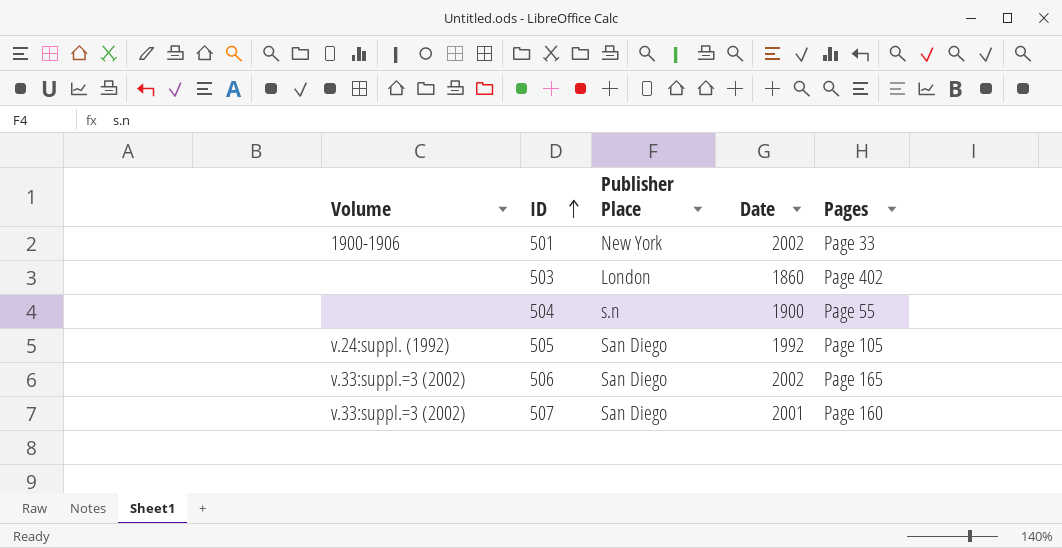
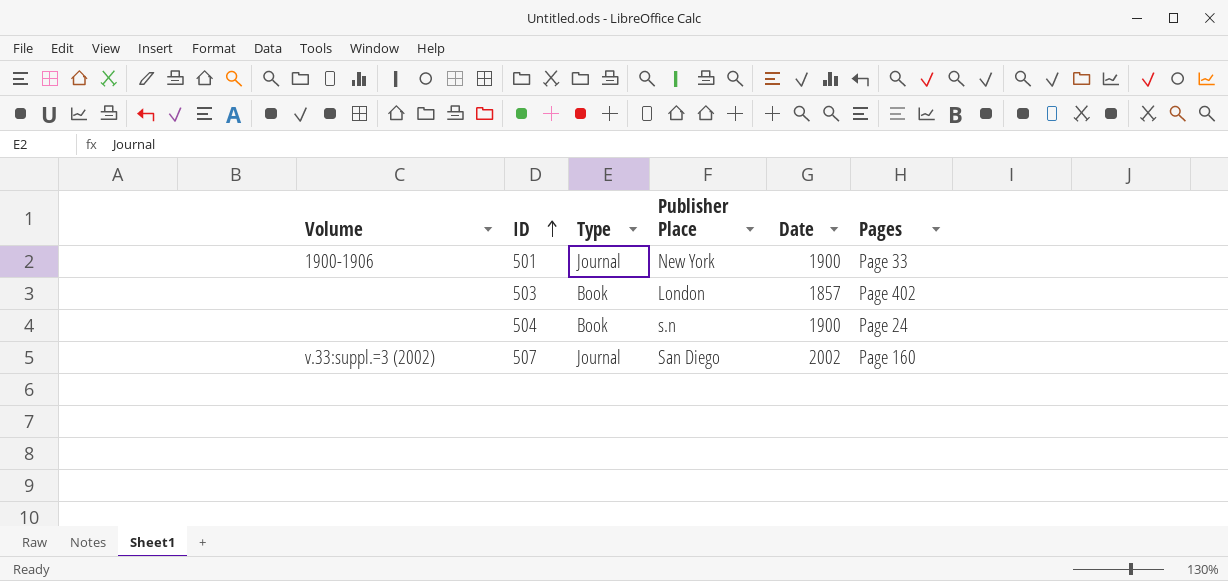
column Type | position: none -> 3
row 505: v.24:suppl. (1992) | San Diego | 1992 | Page 105 -> none
row 506: v.33:suppl.=3 (2002) | San Diego | 2002 | Page 165 -> none
501 | Date: 2002 -> 1900
503 | Date: 1860 -> 1857
504 | Pages: Page 55 -> Page 24
507 | Date: 2001 -> 2002

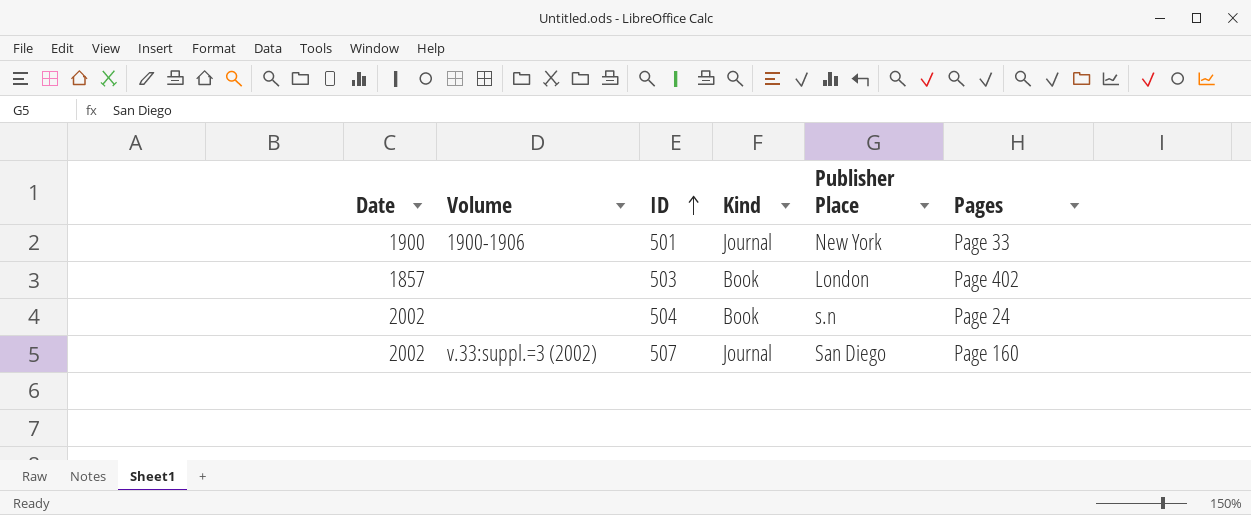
column Date | position: 5 -> 1
column name: Type -> Kind
504 | Date: 1900 -> 2002

